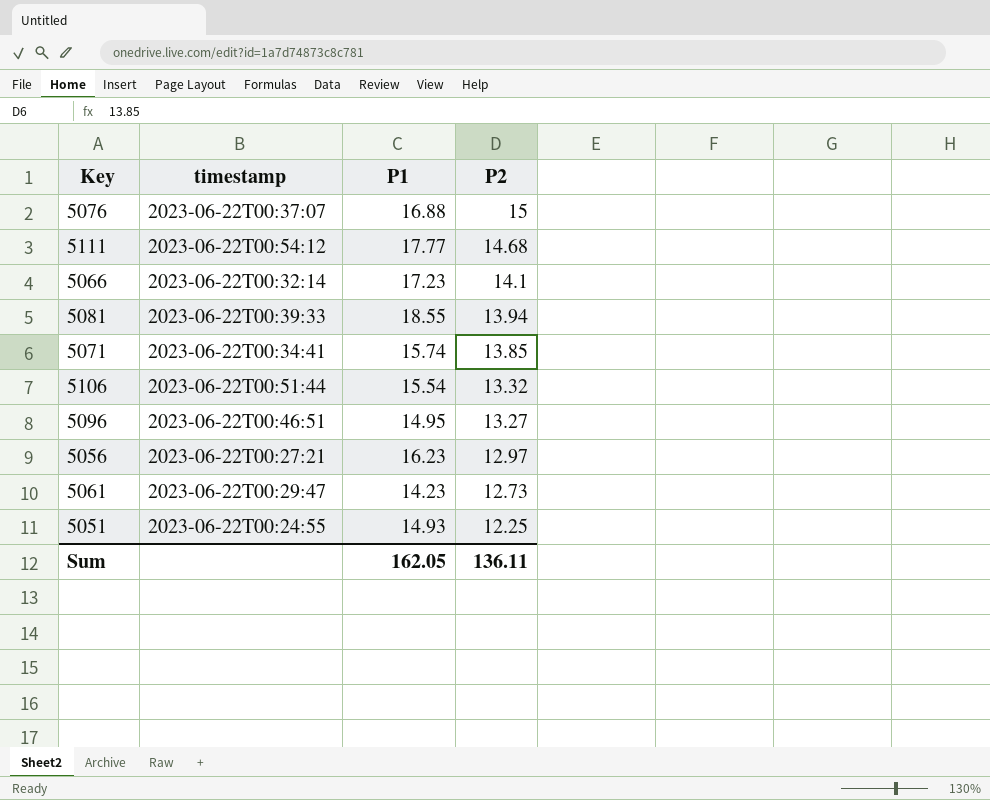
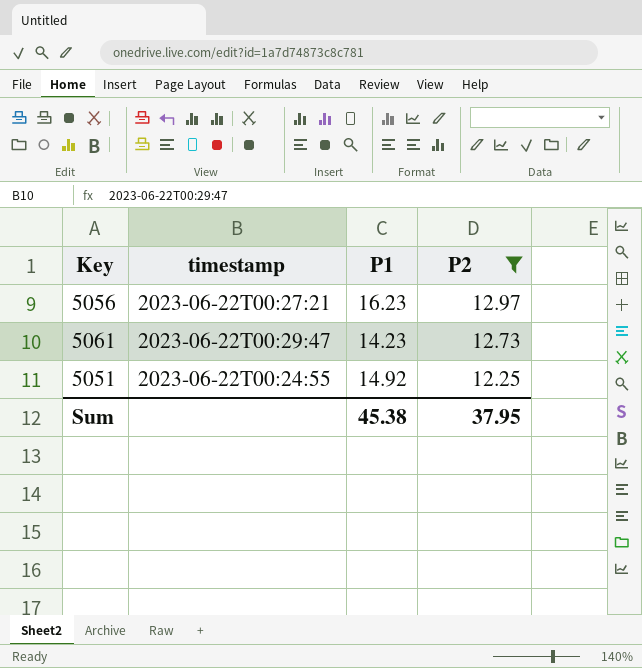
filter: none -> P2 <= 12.97
5051 | P1: 14.93 -> 14.92
Sum | P1: 162.05 -> 45.38
Sum | P2: 136.11 -> 37.95

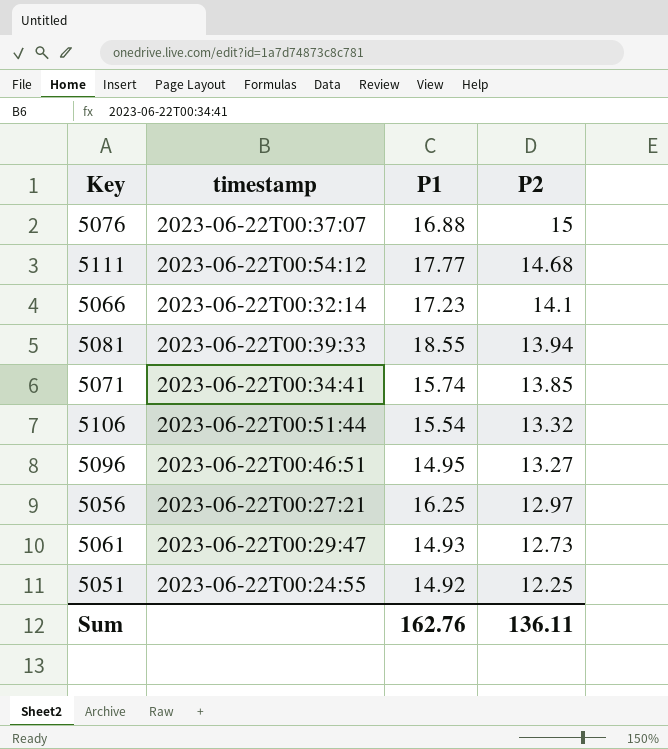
filter: P2 <= 12.97 -> none
5056 | P1: 16.23 -> 16.25
5061 | P1: 14.23 -> 14.93
Sum | P1: 45.38 -> 162.76
Sum | P2: 37.95 -> 136.11

